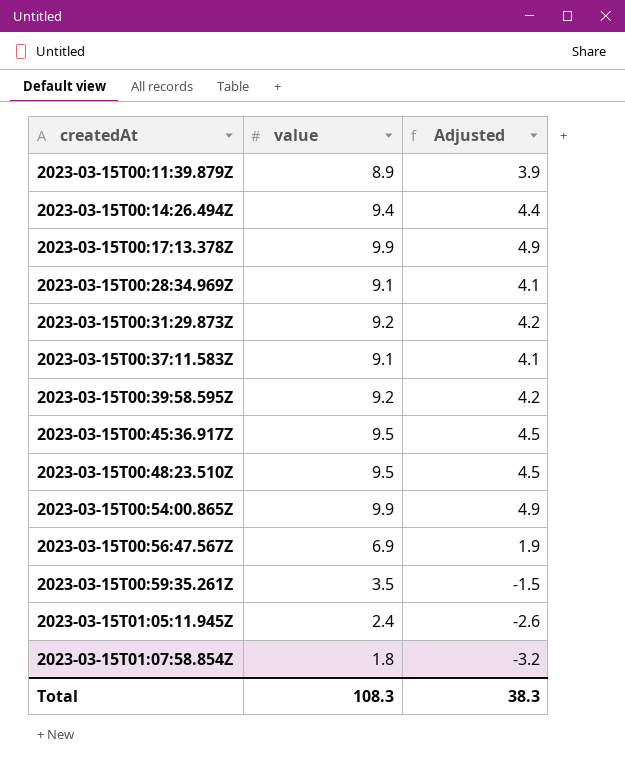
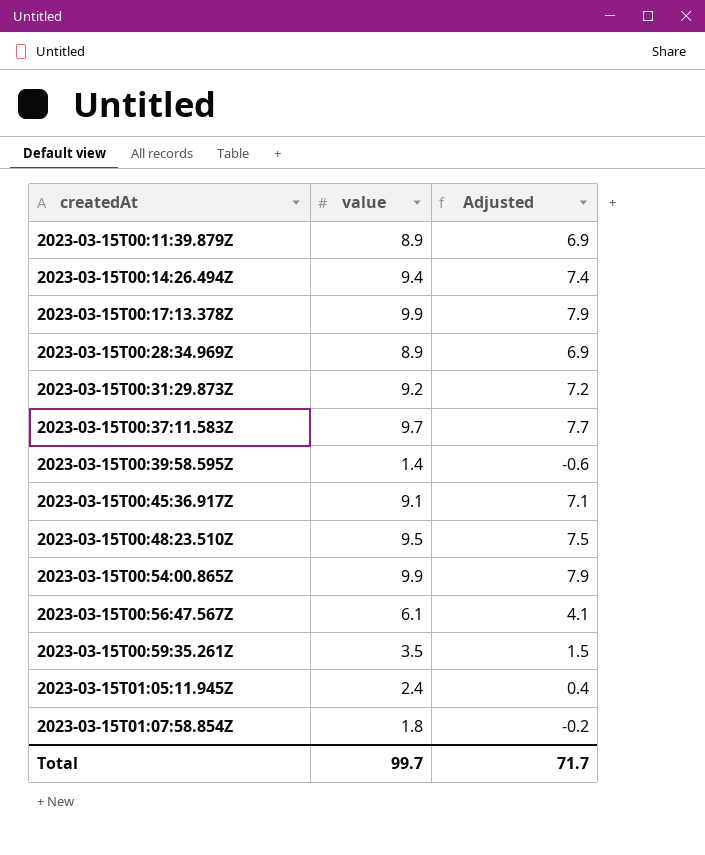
column Adjusted | formula: [value] - 5 -> [value] - 2
2023-03-15T00:28:34.969Z | value: 9.1 -> 8.9
2023-03-15T00:37:11.583Z | value: 9.1 -> 9.7
2023-03-15T00:39:58.595Z | value: 9.2 -> 1.4
2023-03-15T00:45:36.917Z | value: 9.5 -> 9.1
2023-03-15T00:56:47.567Z | value: 6.9 -> 6.1
Total | value: 108.3 -> 99.7
Total | Adjusted: 38.3 -> 71.7

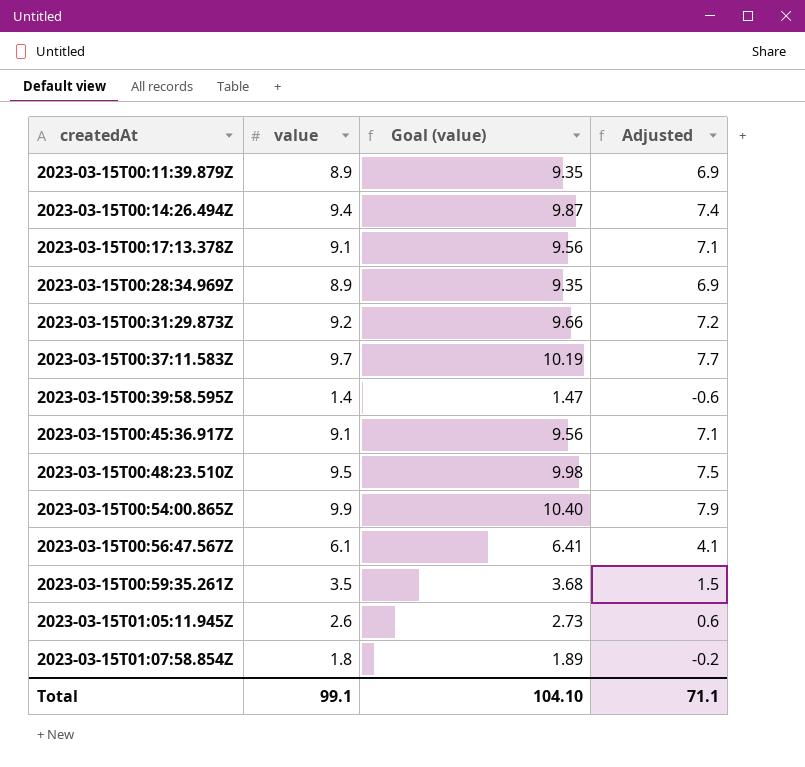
column Goal (value) | formula: none -> [value] * 1.05
2023-03-15T00:17:13.378Z | value: 9.9 -> 9.1
2023-03-15T00:17:13.378Z | Adjusted: 7.9 -> 7.1
2023-03-15T01:05:11.945Z | value: 2.4 -> 2.6
2023-03-15T01:05:11.945Z | Adjusted: 0.4 -> 0.6
Total | value: 99.7 -> 99.1
Total | Adjusted: 71.7 -> 71.1

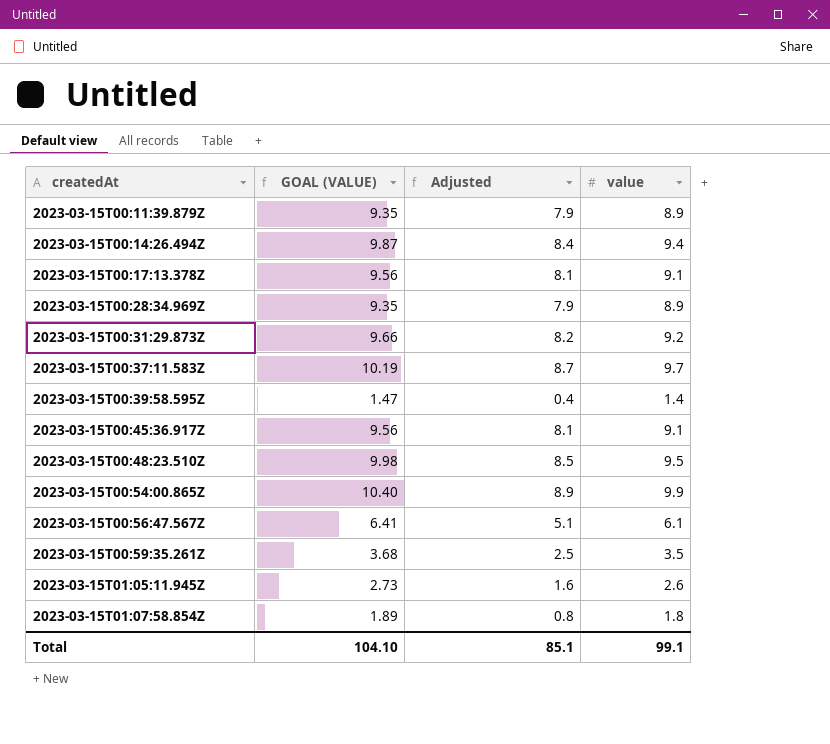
column name: Goal (value) -> GOAL (VALUE)
column Adjusted | formula: [value] - 2 -> [value] - 1
column value | position: 2 -> 4
Total | Adjusted: 71.1 -> 85.1

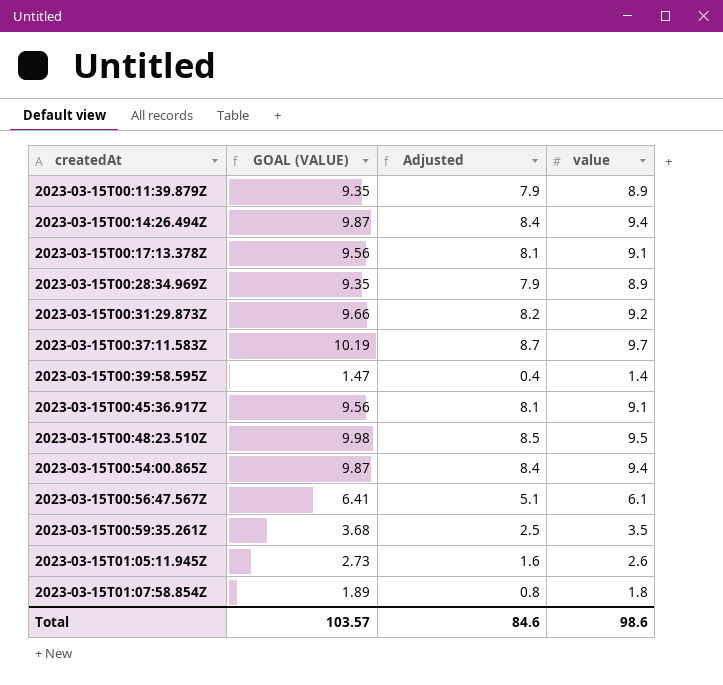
2023-03-15T00:54:00.865Z | GOAL (VALUE): 10.40 -> 9.87
2023-03-15T00:54:00.865Z | Adjusted: 8.9 -> 8.4
2023-03-15T00:54:00.865Z | value: 9.9 -> 9.4
Total | GOAL (VALUE): 104.10 -> 103.57
Total | Adjusted: 85.1 -> 84.6
Total | value: 99.1 -> 98.6

